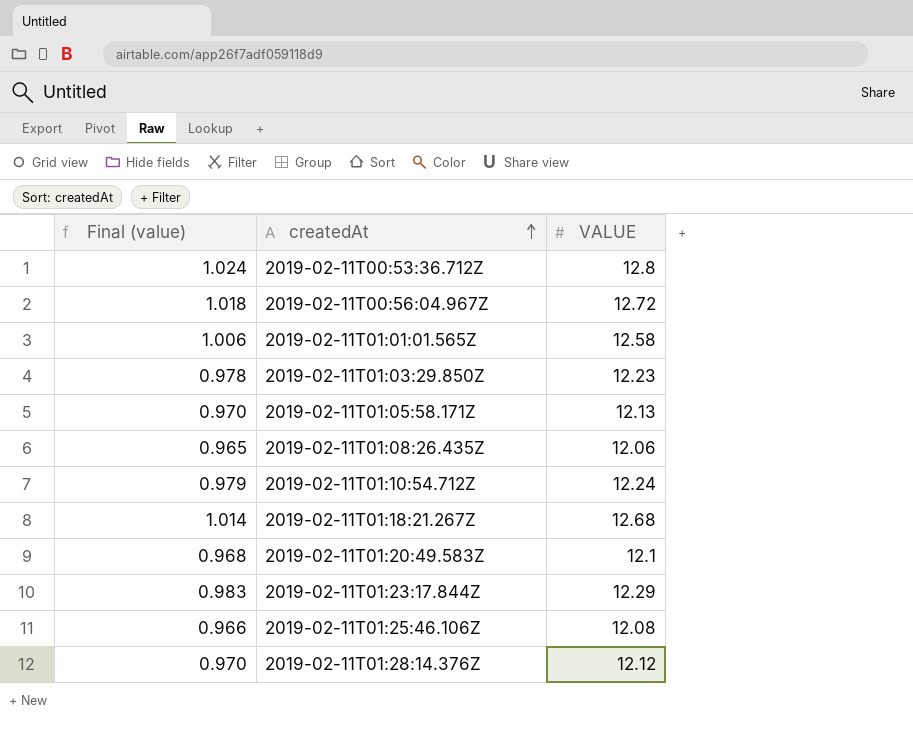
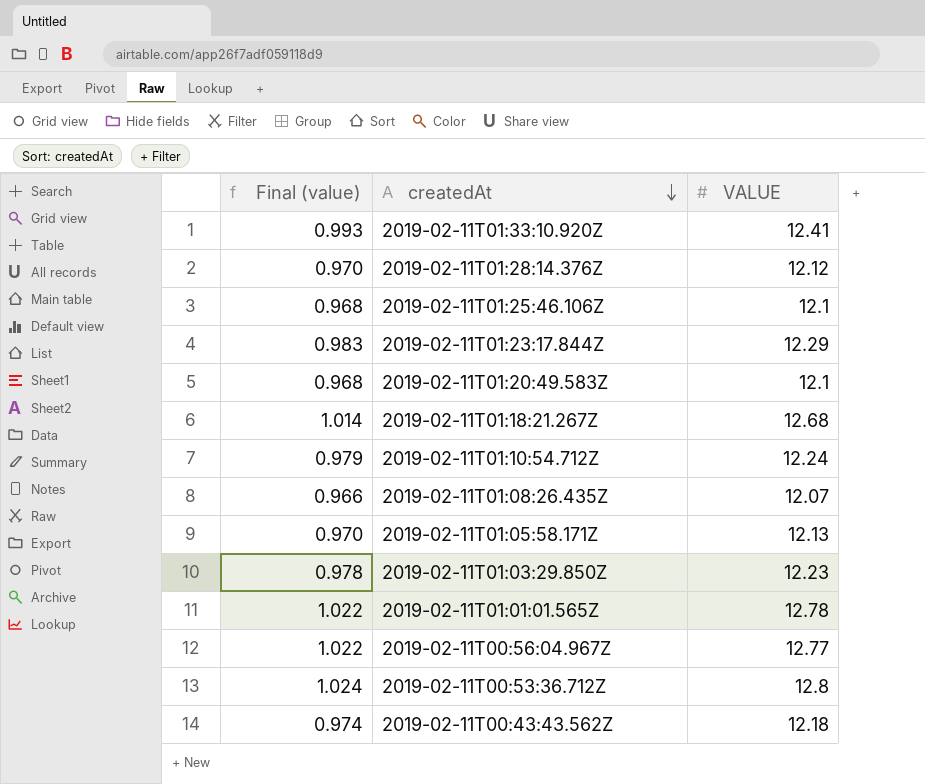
row order: createdAt ascending -> createdAt descending
row 2019-02-11T01:33:10.920Z: none -> 0.993 | 12.41
2019-02-11T01:25:46.106Z | Final (value): 0.966 -> 0.968
2019-02-11T01:25:46.106Z | VALUE: 12.08 -> 12.1
2019-02-11T01:08:26.435Z | Final (value): 0.965 -> 0.966
2019-02-11T01:08:26.435Z | VALUE: 12.06 -> 12.07
2019-02-11T01:01:01.565Z | Final (value): 1.006 -> 1.022
2019-02-11T01:01:01.565Z | VALUE: 12.58 -> 12.78
2019-02-11T00:56:04.967Z | Final (value): 1.018 -> 1.022
2019-02-11T00:56:04.967Z | VALUE: 12.72 -> 12.77
row 2019-02-11T00:43:43.562Z: none -> 0.974 | 12.18

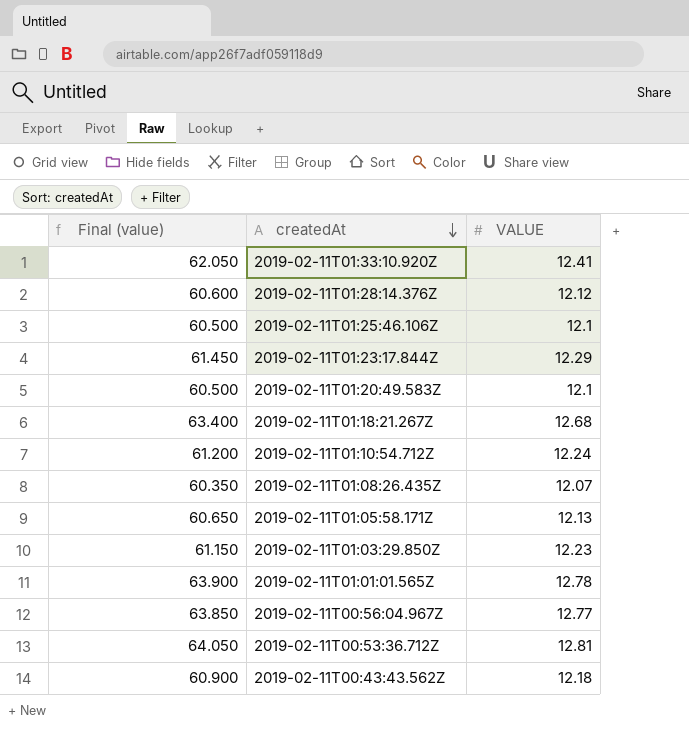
column Final (value) | formula: [VALUE] * 0.08 -> [VALUE] * 5
2019-02-11T00:53:36.712Z | VALUE: 12.8 -> 12.81

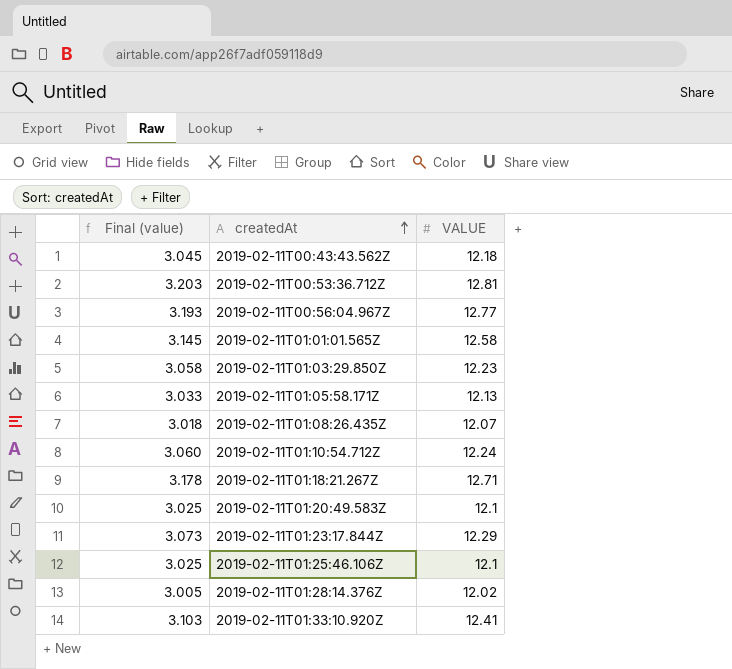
row order: createdAt descending -> createdAt ascending
column Final (value) | formula: [VALUE] * 5 -> [VALUE] * 0.25
2019-02-11T01:01:01.565Z | VALUE: 12.78 -> 12.58
2019-02-11T01:18:21.267Z | VALUE: 12.68 -> 12.71
2019-02-11T01:28:14.376Z | VALUE: 12.12 -> 12.02

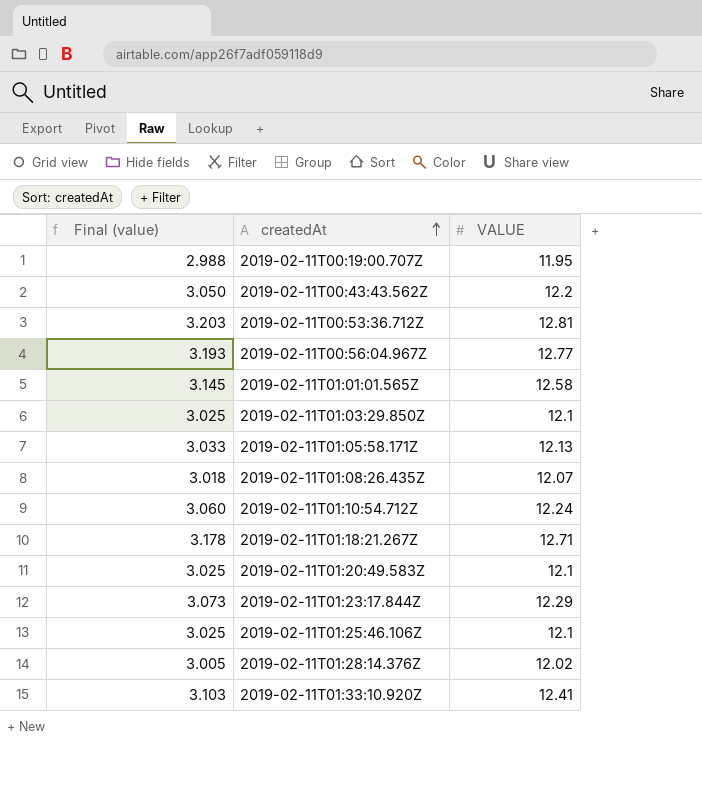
row 2019-02-11T00:19:00.707Z: none -> 2.988 | 11.95
2019-02-11T00:43:43.562Z | Final (value): 3.045 -> 3.050
2019-02-11T00:43:43.562Z | VALUE: 12.18 -> 12.2
2019-02-11T01:03:29.850Z | Final (value): 3.058 -> 3.025
2019-02-11T01:03:29.850Z | VALUE: 12.23 -> 12.1

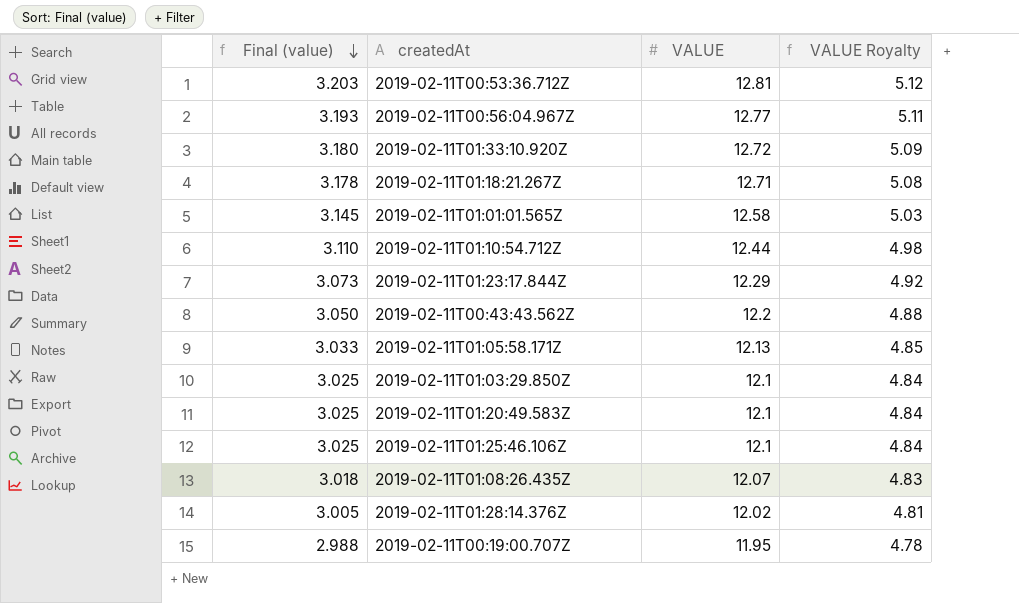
row order: createdAt ascending -> Final (value) descending
column VALUE Royalty | formula: none -> [VALUE] * 0.4
2019-02-11T01:33:10.920Z | Final (value): 3.103 -> 3.180
2019-02-11T01:33:10.920Z | VALUE: 12.41 -> 12.72
2019-02-11T01:10:54.712Z | Final (value): 3.060 -> 3.110
2019-02-11T01:10:54.712Z | VALUE: 12.24 -> 12.44

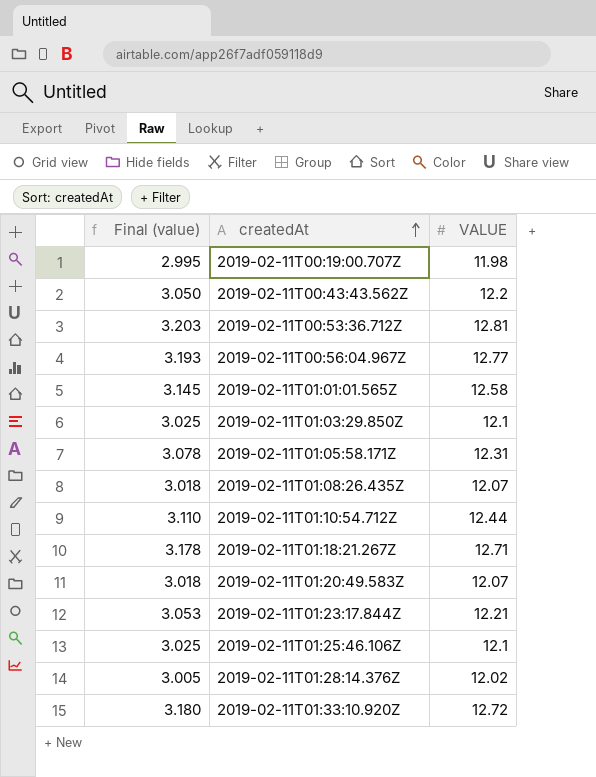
row order: Final (value) descending -> createdAt ascending
column VALUE Royalty | formula: [VALUE] * 0.4 -> none
2019-02-11T00:19:00.707Z | Final (value): 2.988 -> 2.995
2019-02-11T00:19:00.707Z | VALUE: 11.95 -> 11.98
2019-02-11T01:05:58.171Z | Final (value): 3.033 -> 3.078
2019-02-11T01:05:58.171Z | VALUE: 12.13 -> 12.31
2019-02-11T01:20:49.583Z | Final (value): 3.025 -> 3.018
2019-02-11T01:20:49.583Z | VALUE: 12.1 -> 12.07
2019-02-11T01:23:17.844Z | Final (value): 3.073 -> 3.053
2019-02-11T01:23:17.844Z | VALUE: 12.29 -> 12.21

